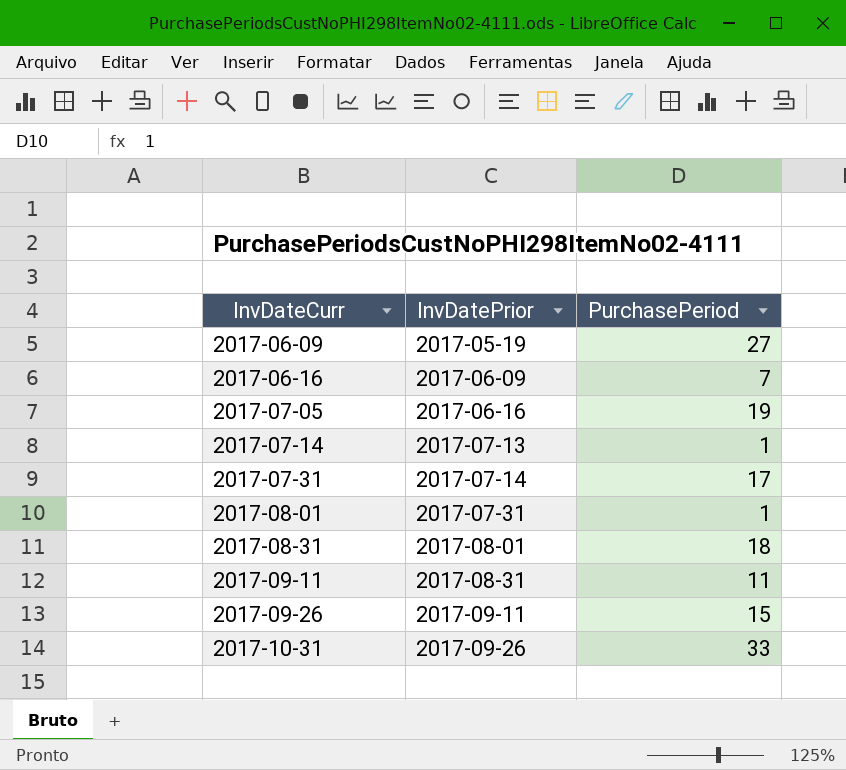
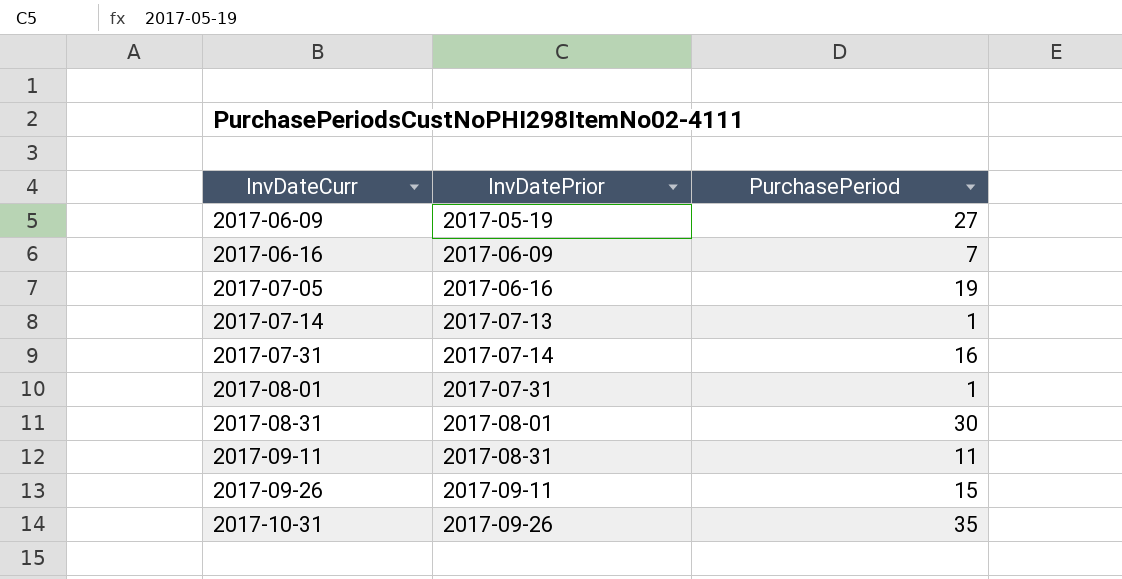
2017-07-31 | PurchasePeriod: 17 -> 16
2017-08-31 | PurchasePeriod: 18 -> 30
2017-10-31 | PurchasePeriod: 33 -> 35

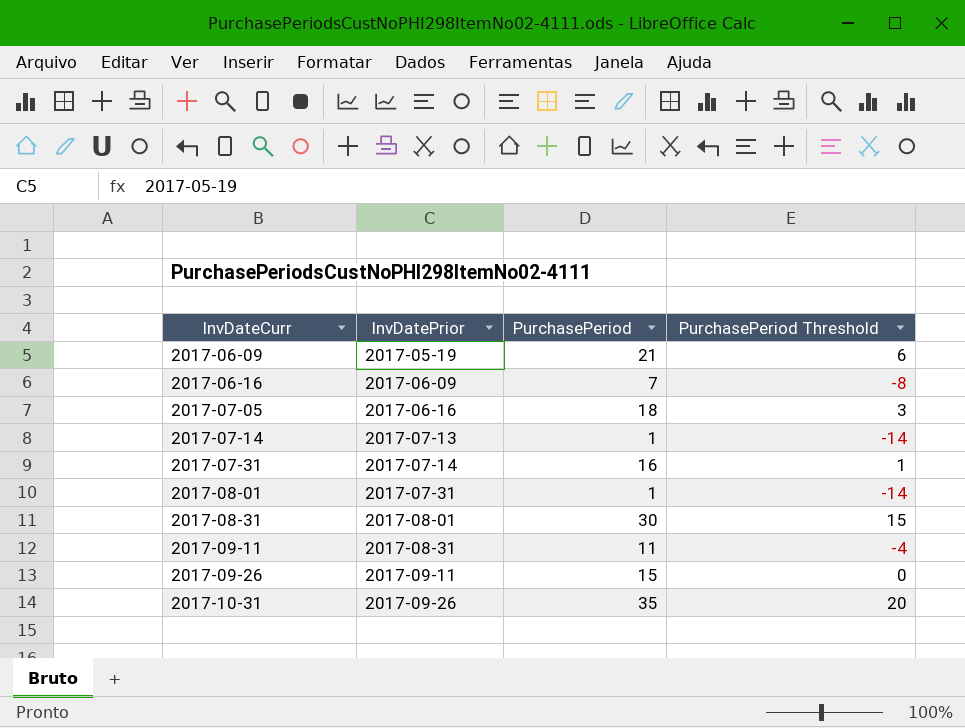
column PurchasePeriod Threshold | formula: none -> [PurchasePeriod] - 15
2017-06-09 | PurchasePeriod: 27 -> 21
2017-07-05 | PurchasePeriod: 19 -> 18

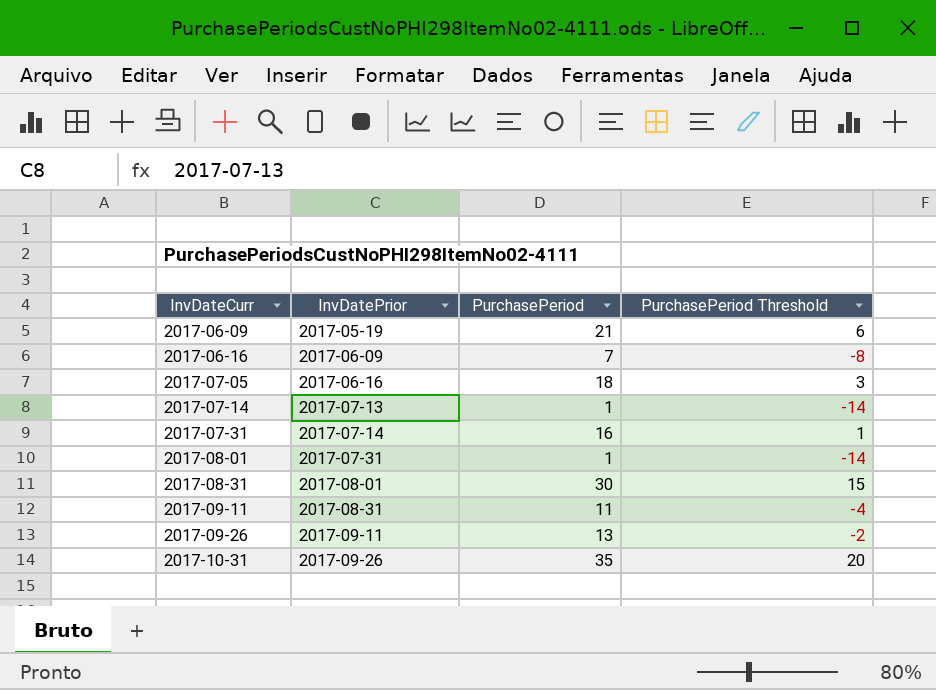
2017-09-26 | PurchasePeriod: 15 -> 13
2017-09-26 | PurchasePeriod Threshold: 0 -> -2

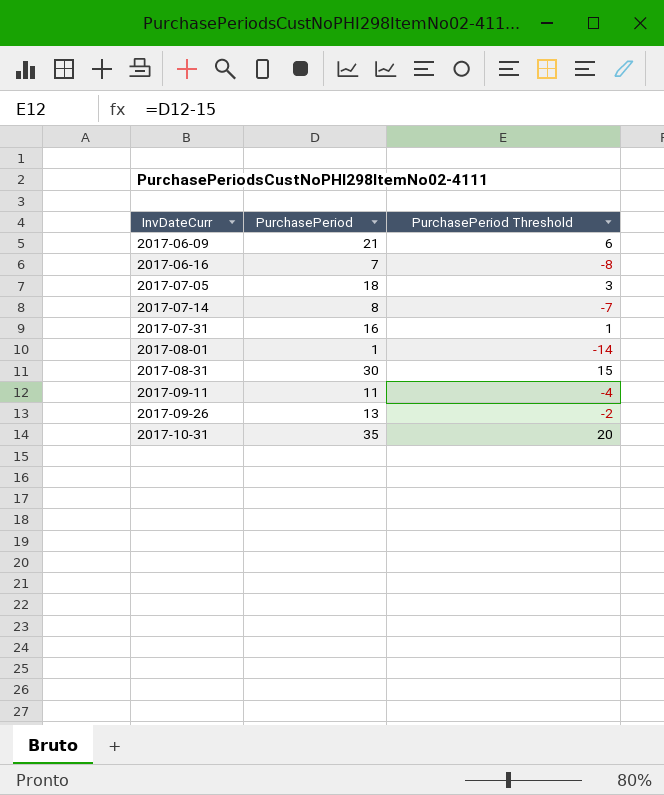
column InvDatePrior | position: 2 -> none
2017-07-14 | PurchasePeriod: 1 -> 8
2017-07-14 | PurchasePeriod Threshold: -14 -> -7

